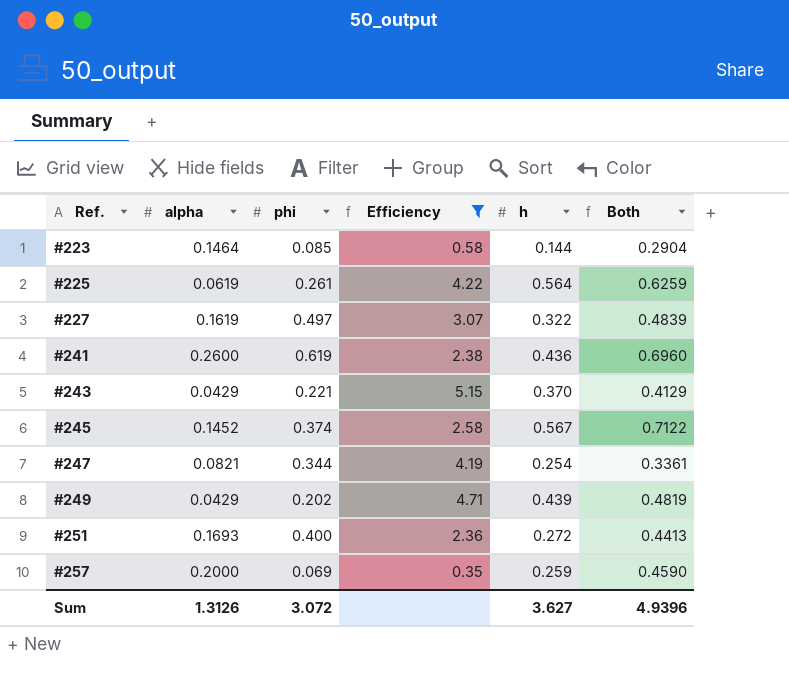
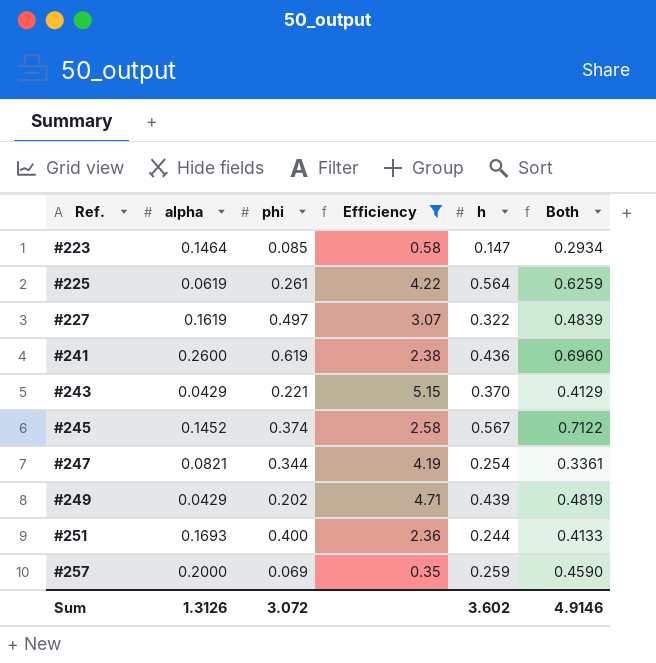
#223 | h: 0.144 -> 0.147
#223 | Both: 0.2904 -> 0.2934
#251 | h: 0.272 -> 0.244
#251 | Both: 0.4413 -> 0.4133
Sum | h: 3.627 -> 3.602
Sum | Both: 4.9396 -> 4.9146

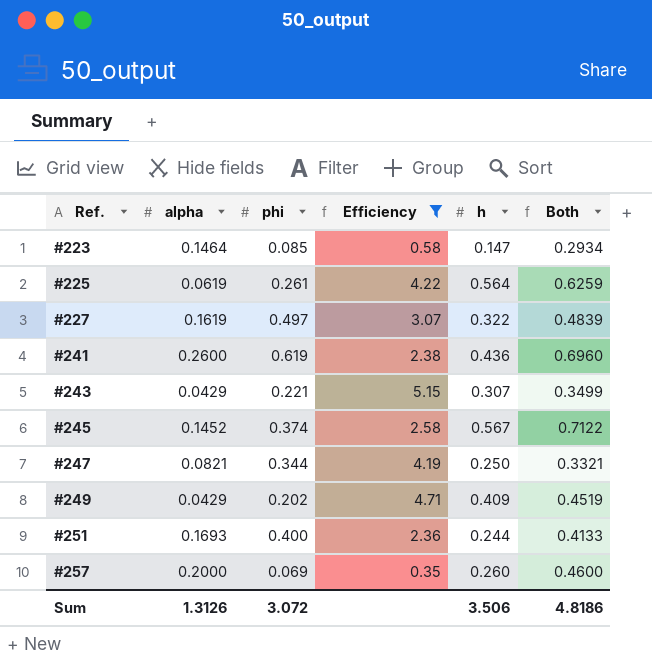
#243 | h: 0.370 -> 0.307
#243 | Both: 0.4129 -> 0.3499
#247 | h: 0.254 -> 0.250
#247 | Both: 0.3361 -> 0.3321
#249 | h: 0.439 -> 0.409
#249 | Both: 0.4819 -> 0.4519
#257 | h: 0.259 -> 0.260
#257 | Both: 0.4590 -> 0.4600
Sum | h: 3.602 -> 3.506
Sum | Both: 4.9146 -> 4.8186

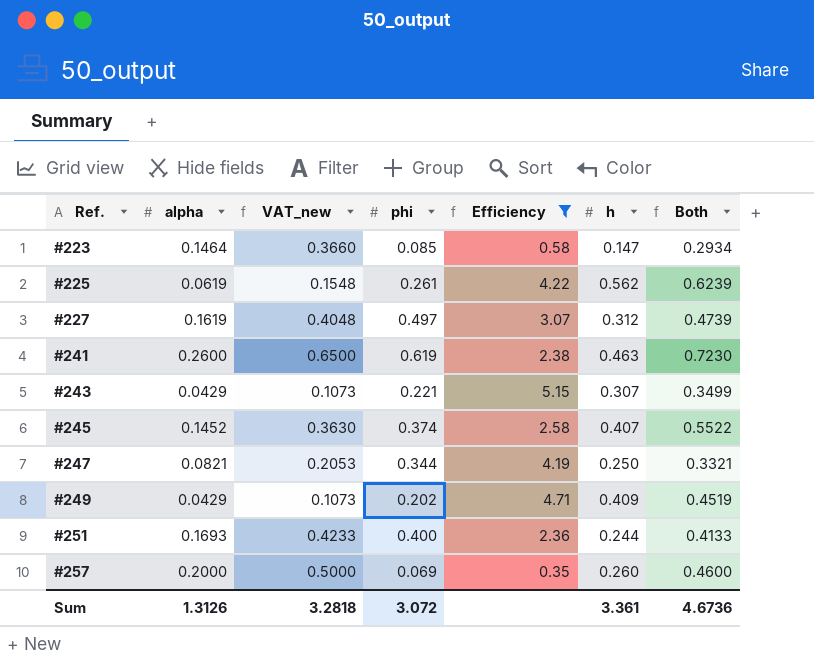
column VAT_new | formula: none -> [alpha] * 2.5
#225 | h: 0.564 -> 0.562
#225 | Both: 0.6259 -> 0.6239
#227 | h: 0.322 -> 0.312
#227 | Both: 0.4839 -> 0.4739
#241 | h: 0.436 -> 0.463
#241 | Both: 0.6960 -> 0.7230
#245 | h: 0.567 -> 0.407
#245 | Both: 0.7122 -> 0.5522
Sum | h: 3.506 -> 3.361
Sum | Both: 4.8186 -> 4.6736

